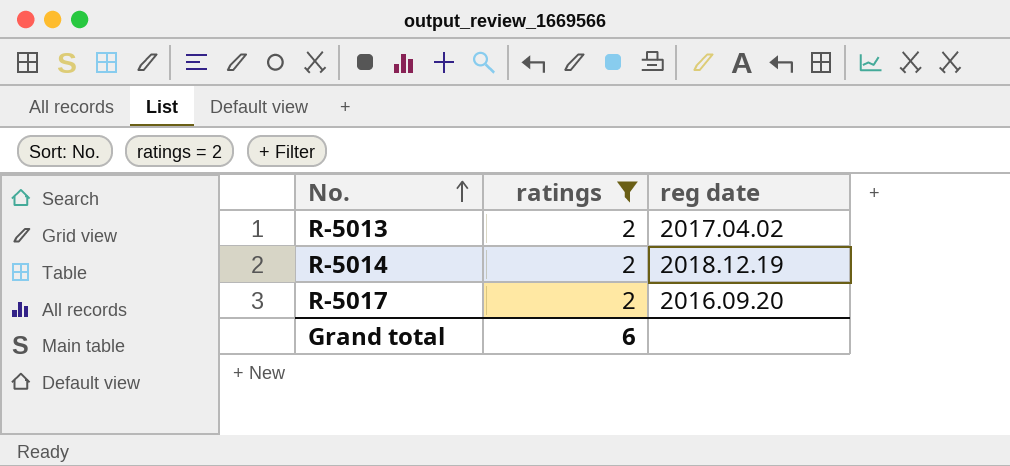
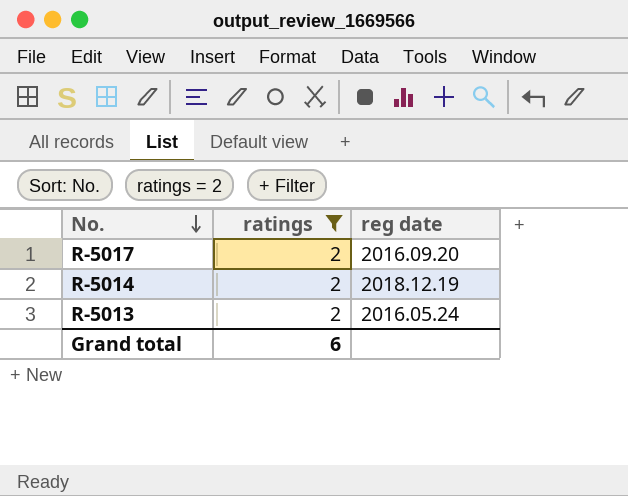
row order: No. ascending -> No. descending
R-5013 | reg date: 2017.04.02 -> 2016.05.24

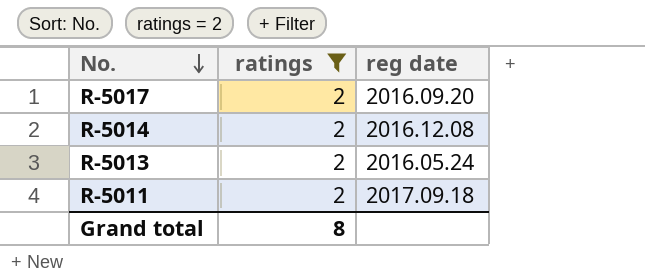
R-5014 | reg date: 2018.12.19 -> 2016.12.08
row R-5011: none -> 2 | 2017.09.18
Grand total | ratings: 6 -> 8

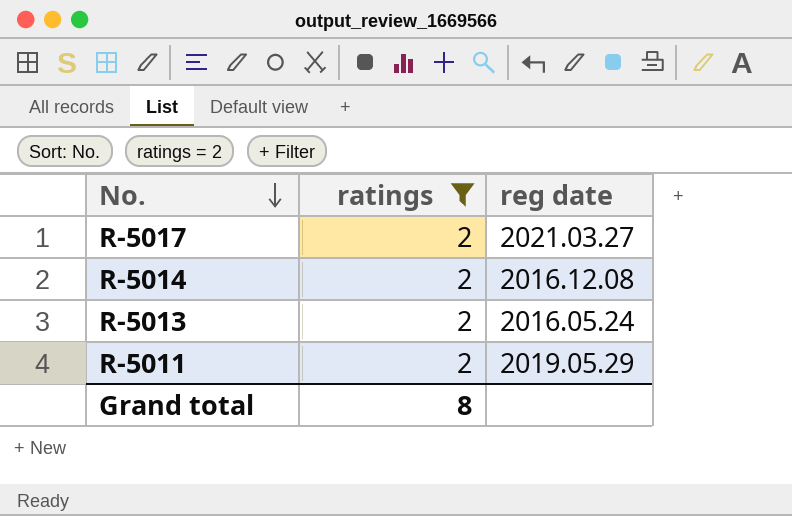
R-5017 | reg date: 2016.09.20 -> 2021.03.27
R-5011 | reg date: 2017.09.18 -> 2019.05.29

